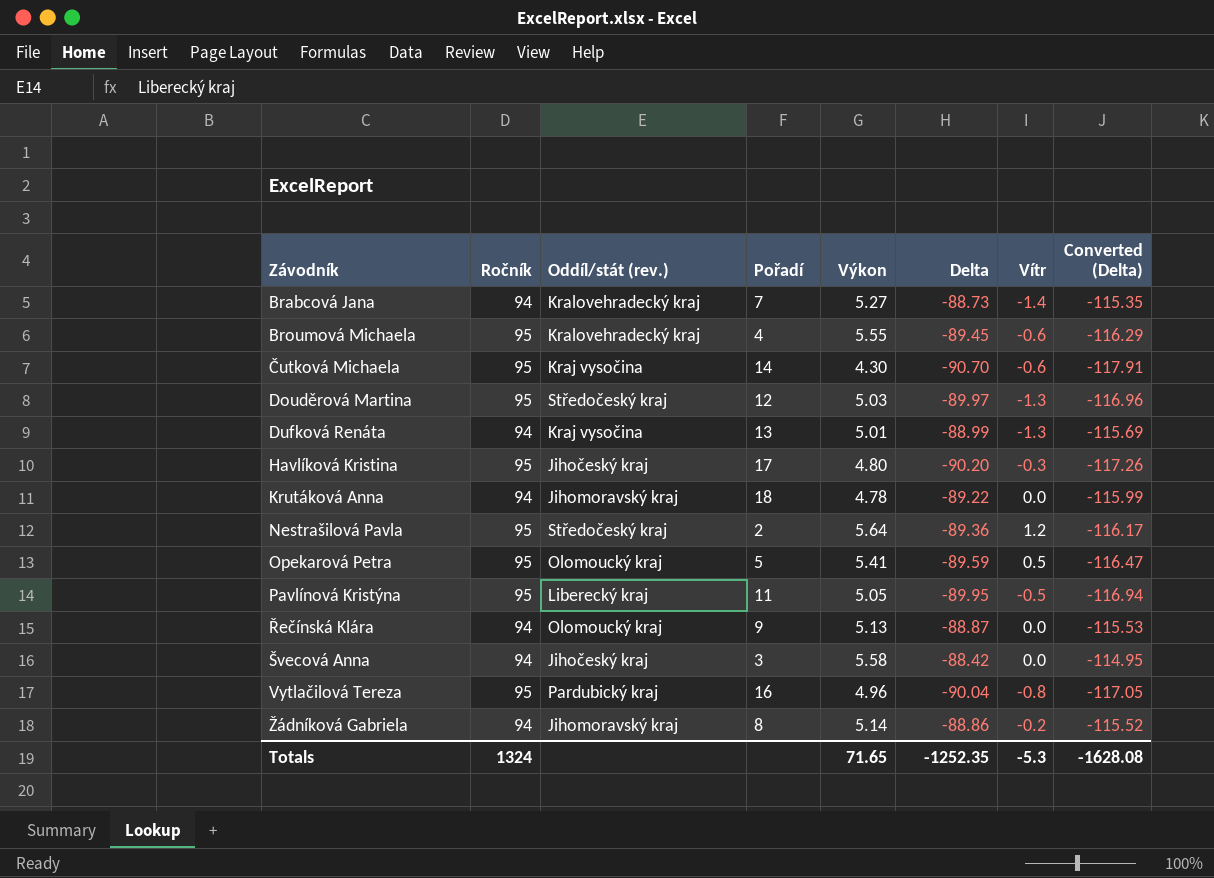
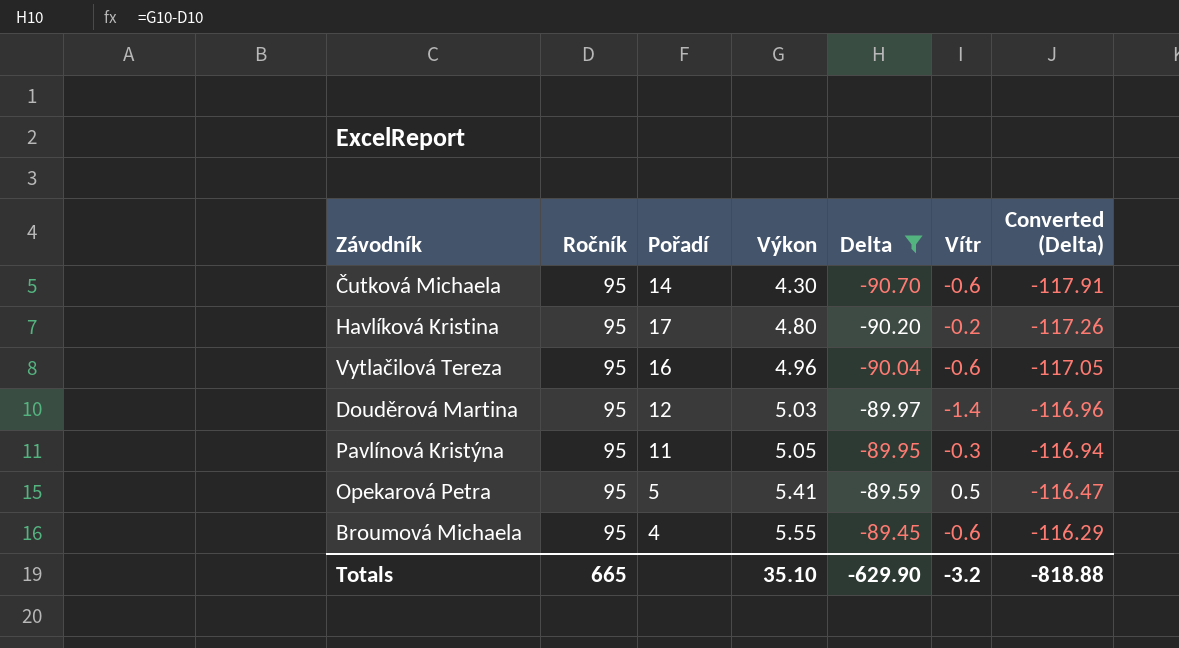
filter: none -> Delta <= -89.45
row order: Závodník ascending -> Výkon ascending
column Oddíl/stát (rev.) | position: 3 -> none
Havlíková Kristina | Vítr: -0.3 -> -0.2
Vytlačilová Tereza | Vítr: -0.8 -> -0.6
Douděrová Martina | Vítr: -1.3 -> -1.4
Pavlínová Kristýna | Vítr: -0.5 -> -0.3
Totals | Ročník: 1324 -> 665
Totals | Výkon: 71.65 -> 35.10
Totals | Delta: -1252.35 -> -629.90
Totals | Vítr: -5.3 -> -3.2
Totals | Converted (Delta): -1628.08 -> -818.88

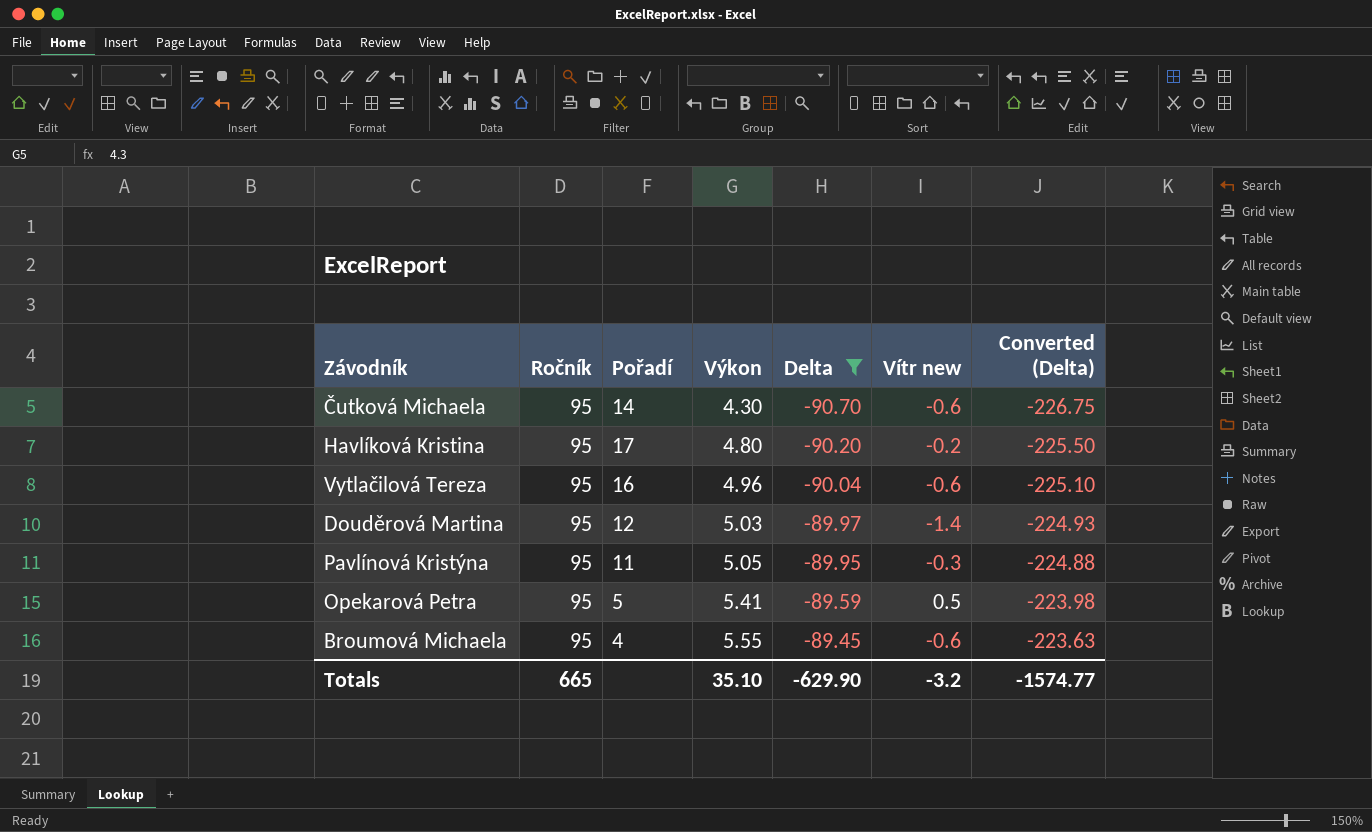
column name: Vítr -> Vítr new
column Converted (Delta) | formula: [Delta] * 1.3 -> [Delta] * 2.5
Totals | Converted (Delta): -818.88 -> -1574.77

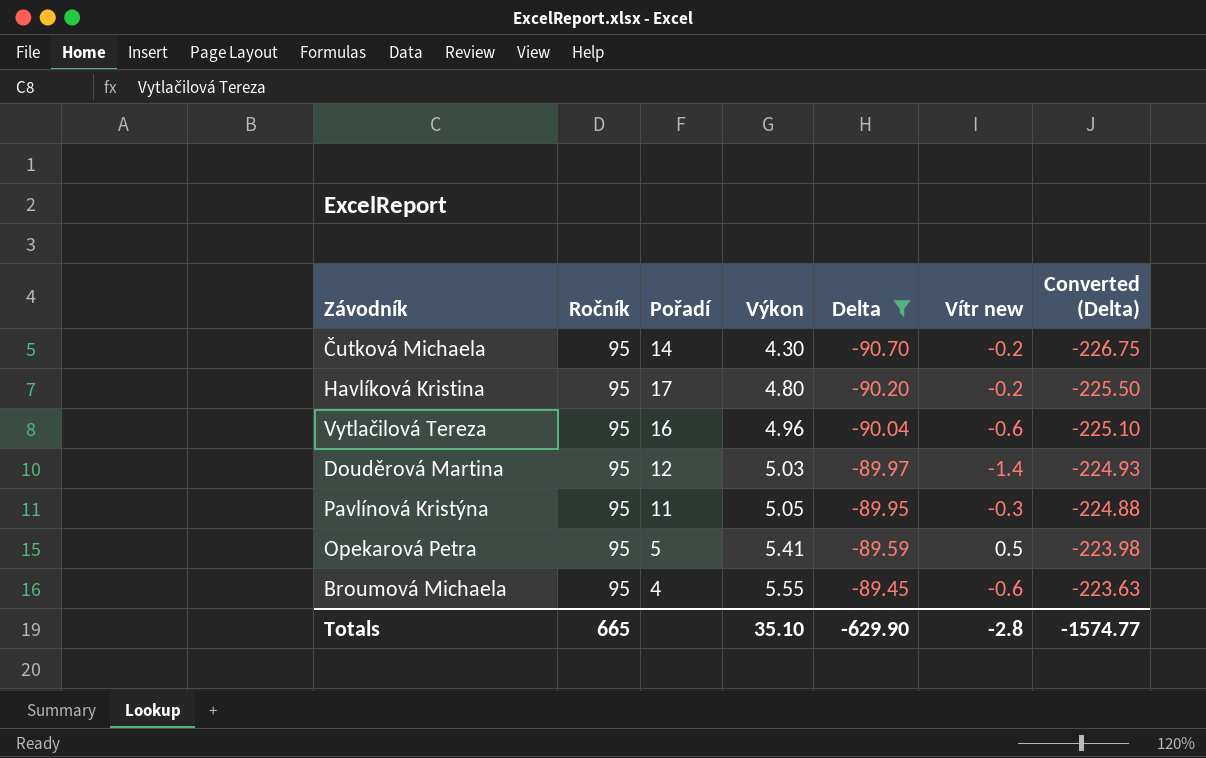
Čutková Michaela | Vítr new: -0.6 -> -0.2
Totals | Vítr new: -3.2 -> -2.8

